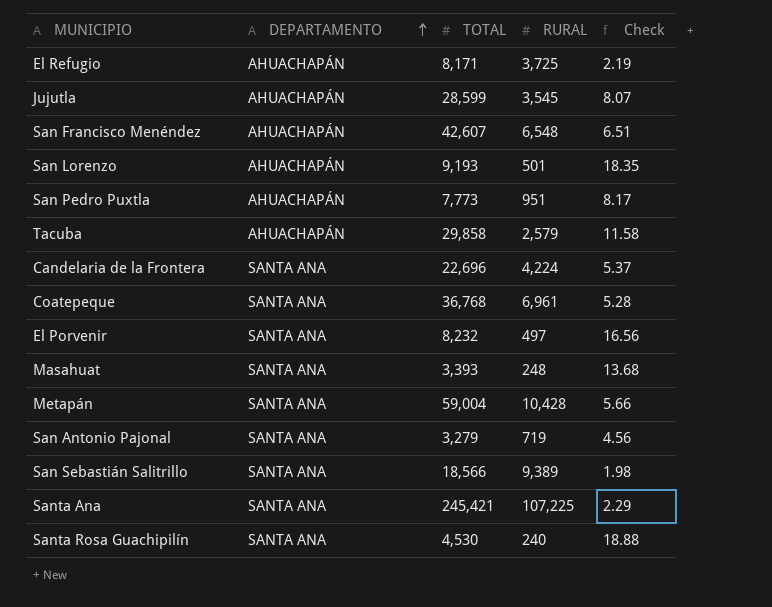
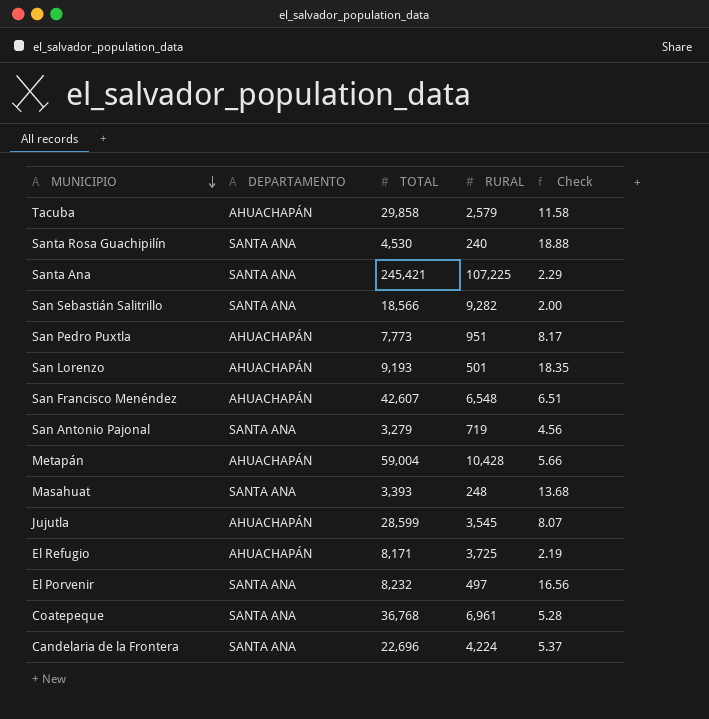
row order: DEPARTAMENTO ascending -> MUNICIPIO descending
San Sebastián Salitrillo | RURAL: 9,389 -> 9,282
San Sebastián Salitrillo | Check: 1.98 -> 2.00
Metapán | DEPARTAMENTO: SANTA ANA -> AHUACHAPÁN

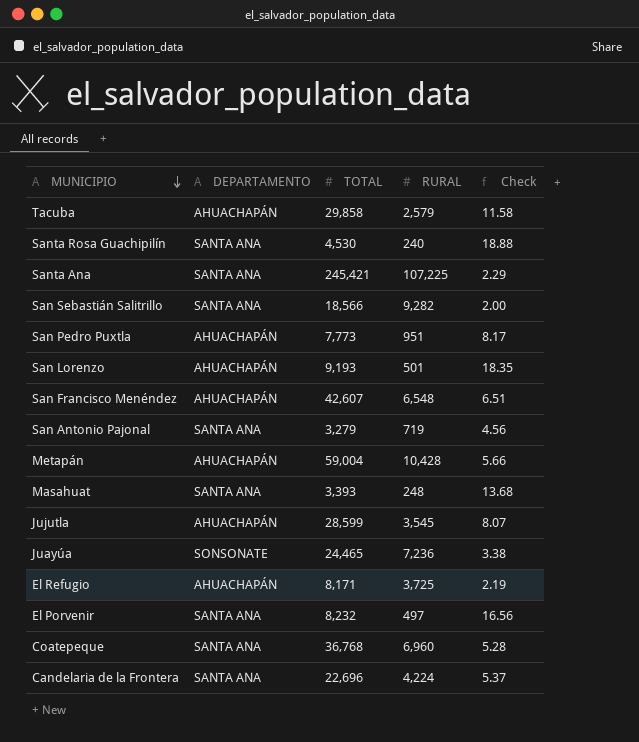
row Juayúa: none -> SONSONATE | 24,465 | 7,236 | 3.38
Coatepeque | RURAL: 6,961 -> 6,960

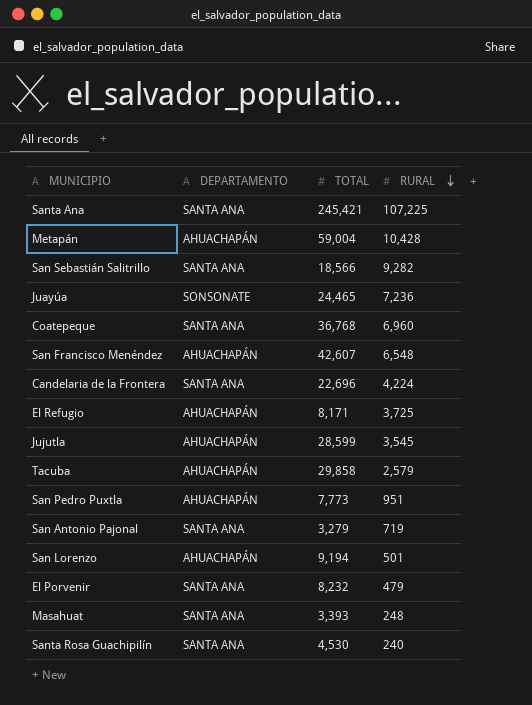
row order: MUNICIPIO descending -> RURAL descending
column Check | formula: [TOTAL] / [RURAL] -> none
San Lorenzo | TOTAL: 9,193 -> 9,194
El Porvenir | RURAL: 497 -> 479

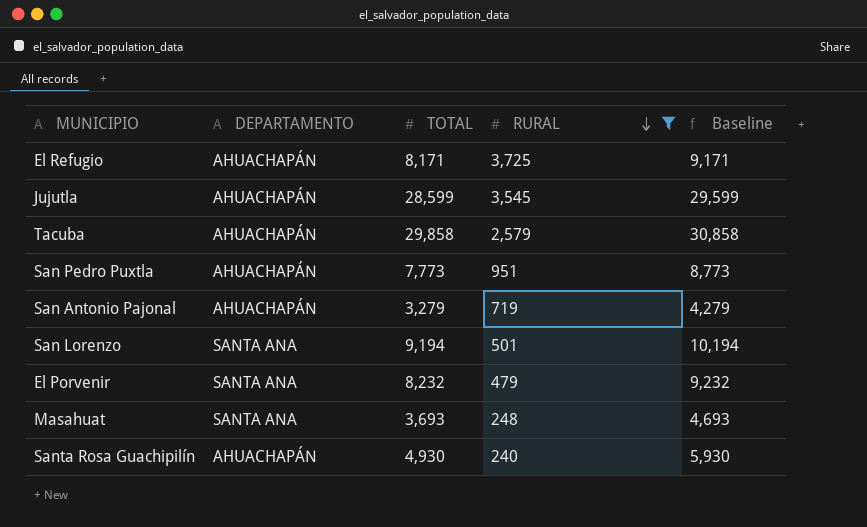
filter: none -> RURAL <= 3,725
column Baseline | formula: none -> [TOTAL] + 1000
San Antonio Pajonal | DEPARTAMENTO: SANTA ANA -> AHUACHAPÁN
San Lorenzo | DEPARTAMENTO: AHUACHAPÁN -> SANTA ANA
Masahuat | TOTAL: 3,393 -> 3,693
Santa Rosa Guachipilín | DEPARTAMENTO: SANTA ANA -> AHUACHAPÁN
Santa Rosa Guachipilín | TOTAL: 4,530 -> 4,930

